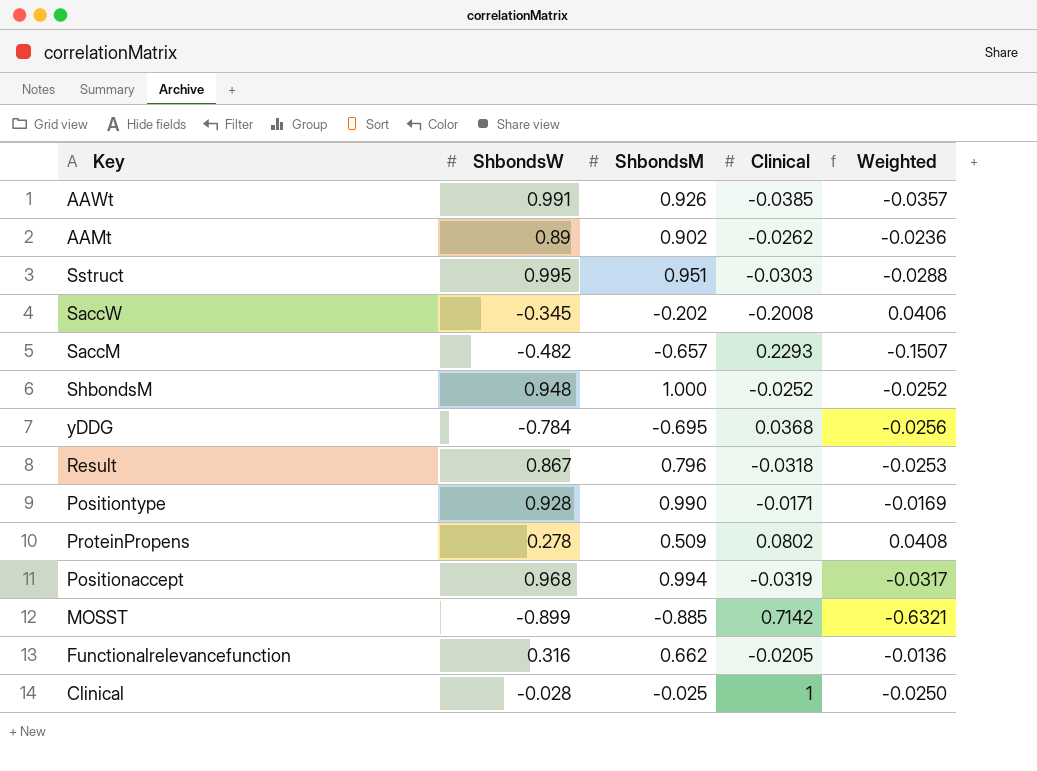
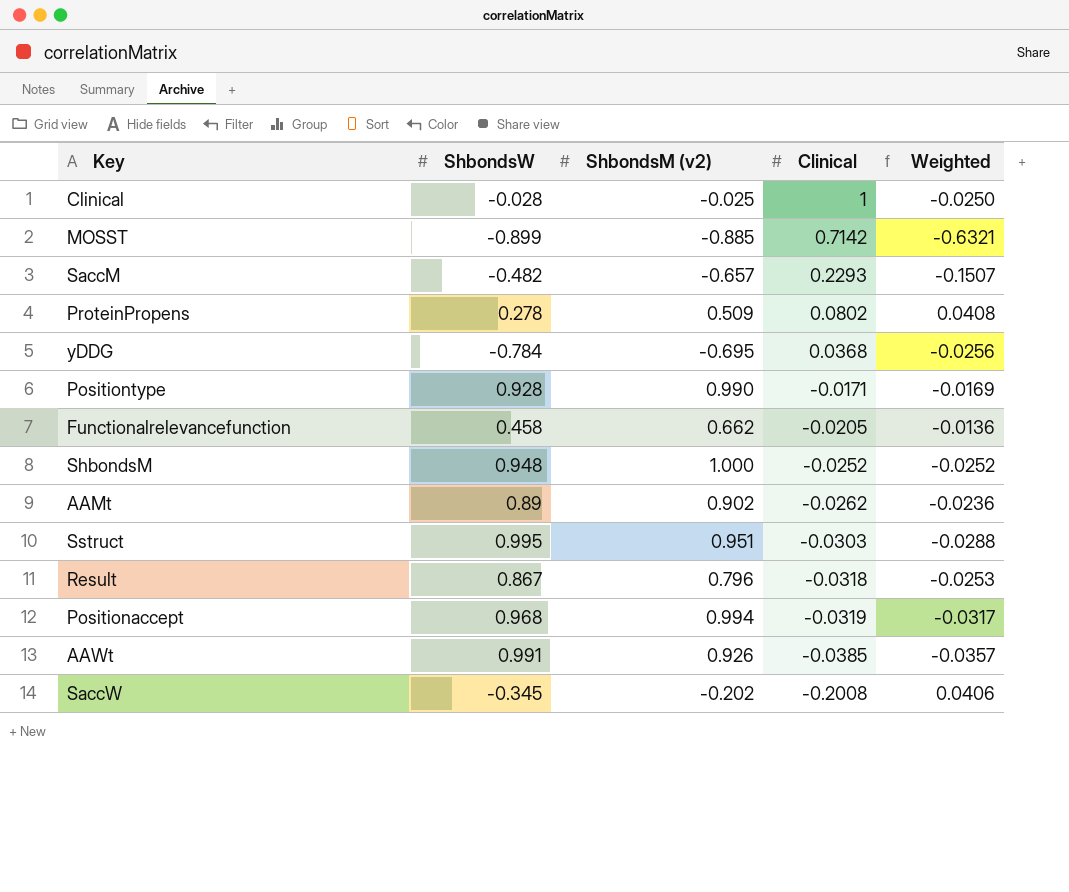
row order: none -> Clinical descending
column name: ShbondsM -> ShbondsM (v2)
Functionalrelevancefunction | ShbondsW: 0.316 -> 0.458

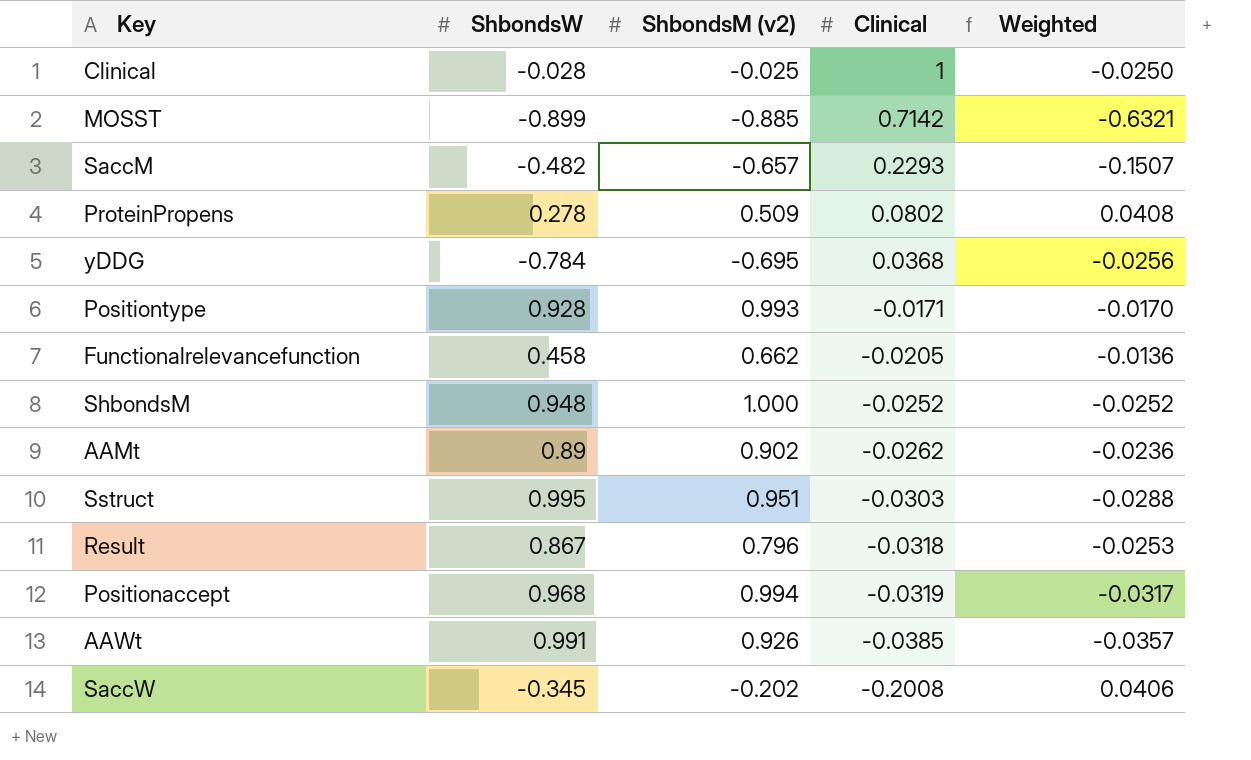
Positiontype | ShbondsM (v2): 0.990 -> 0.993
Positiontype | Weighted: -0.0169 -> -0.0170

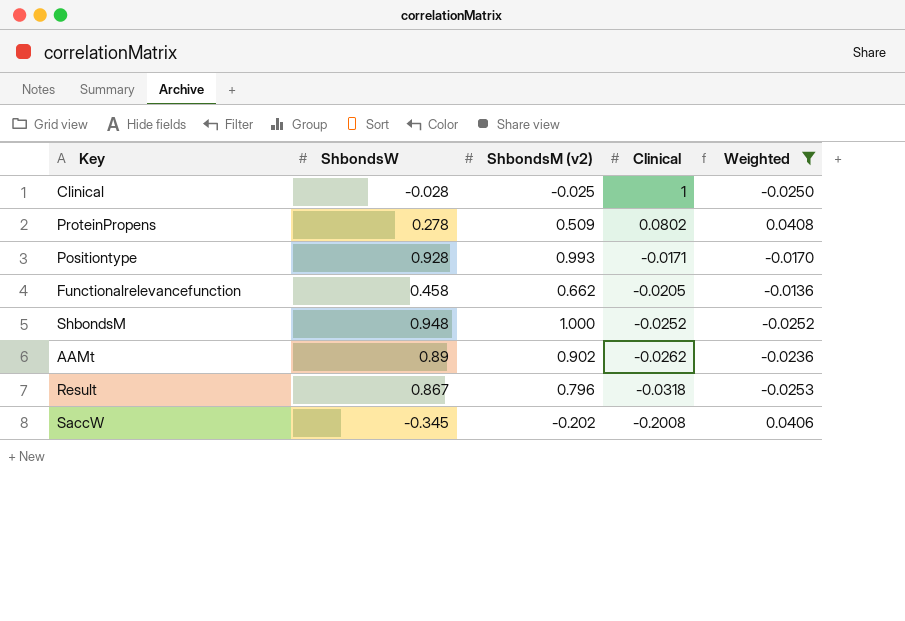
filter: none -> Weighted >= -0.0253

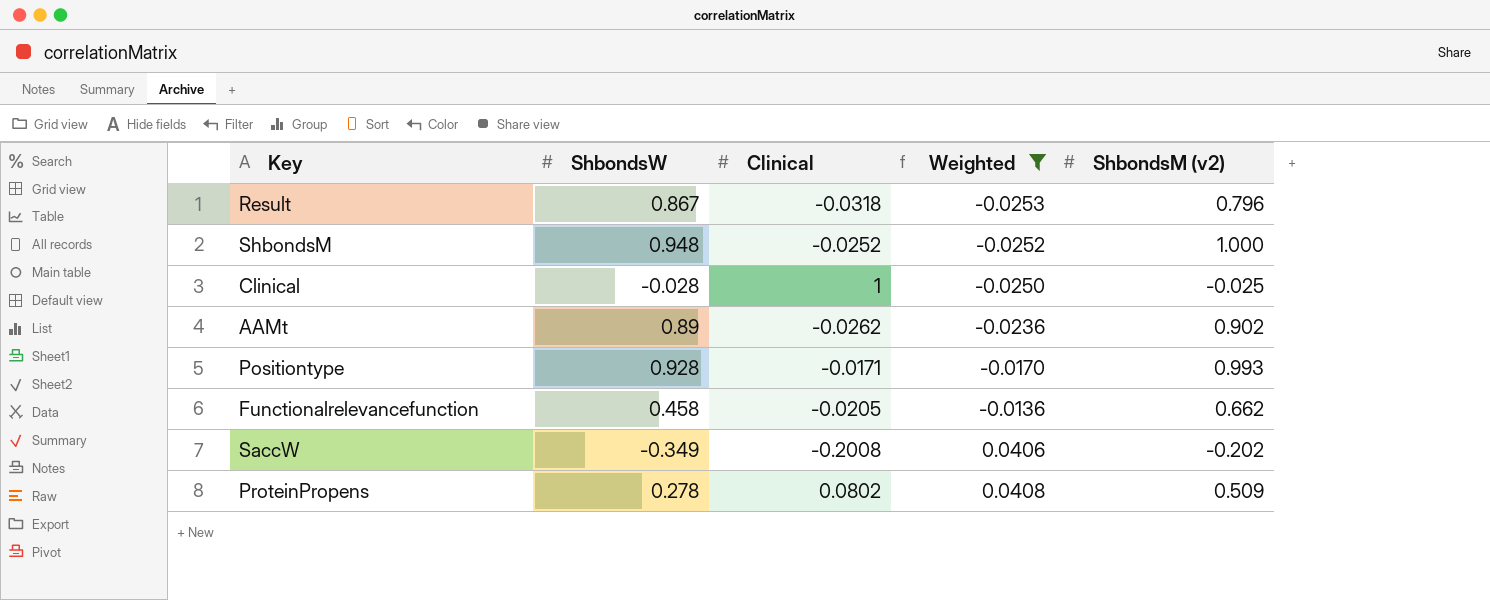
row order: Clinical descending -> Weighted ascending
column ShbondsM (v2) | position: 3 -> 5
SaccW | ShbondsW: -0.345 -> -0.349

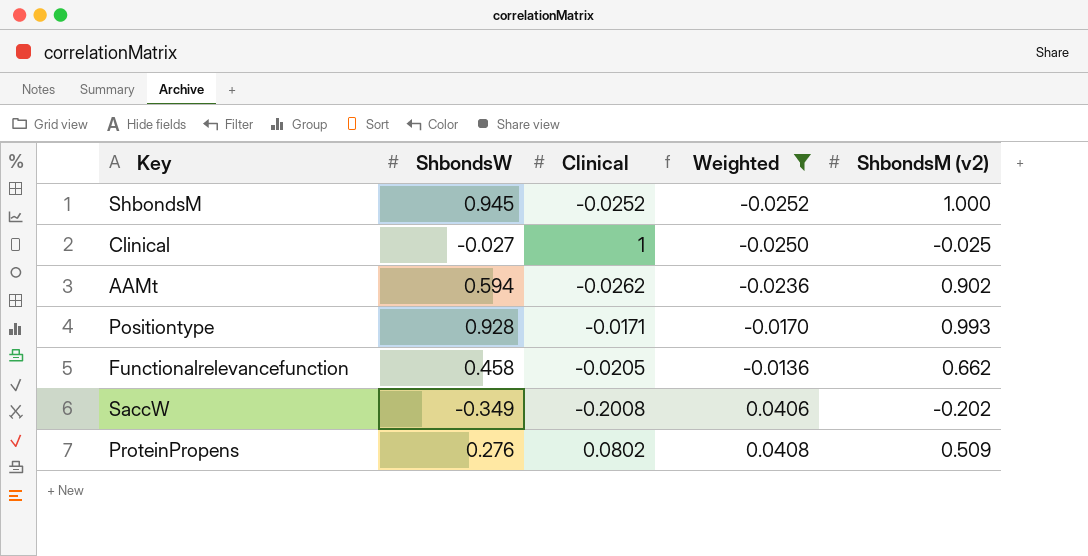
row Result: 0.867 | -0.0318 | -0.0253 | 0.796 -> none
ShbondsM | ShbondsW: 0.948 -> 0.945
Clinical | ShbondsW: -0.028 -> -0.027
AAMt | ShbondsW: 0.89 -> 0.594
ProteinPropens | ShbondsW: 0.278 -> 0.276

